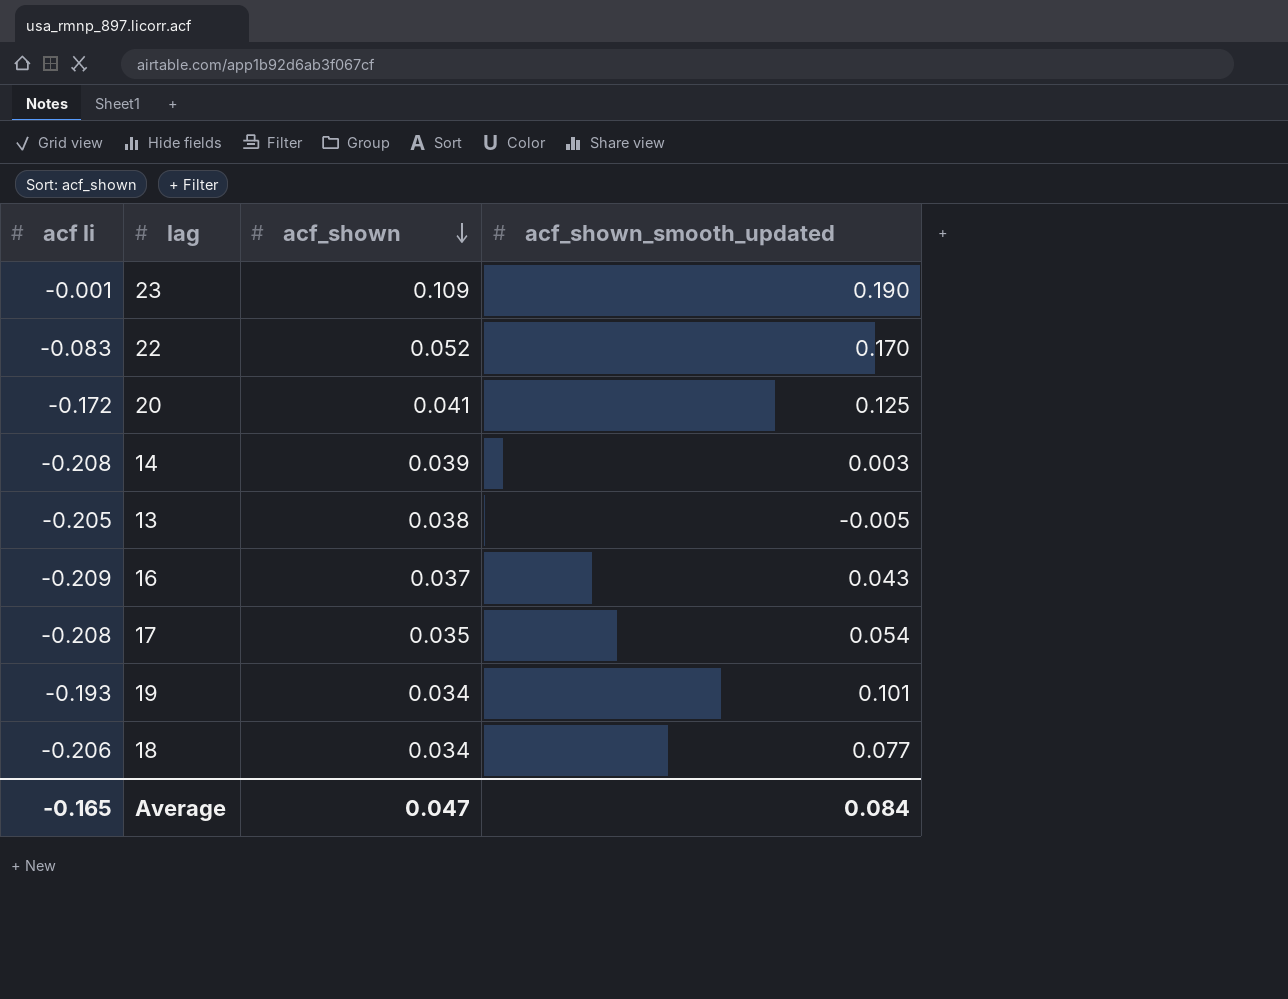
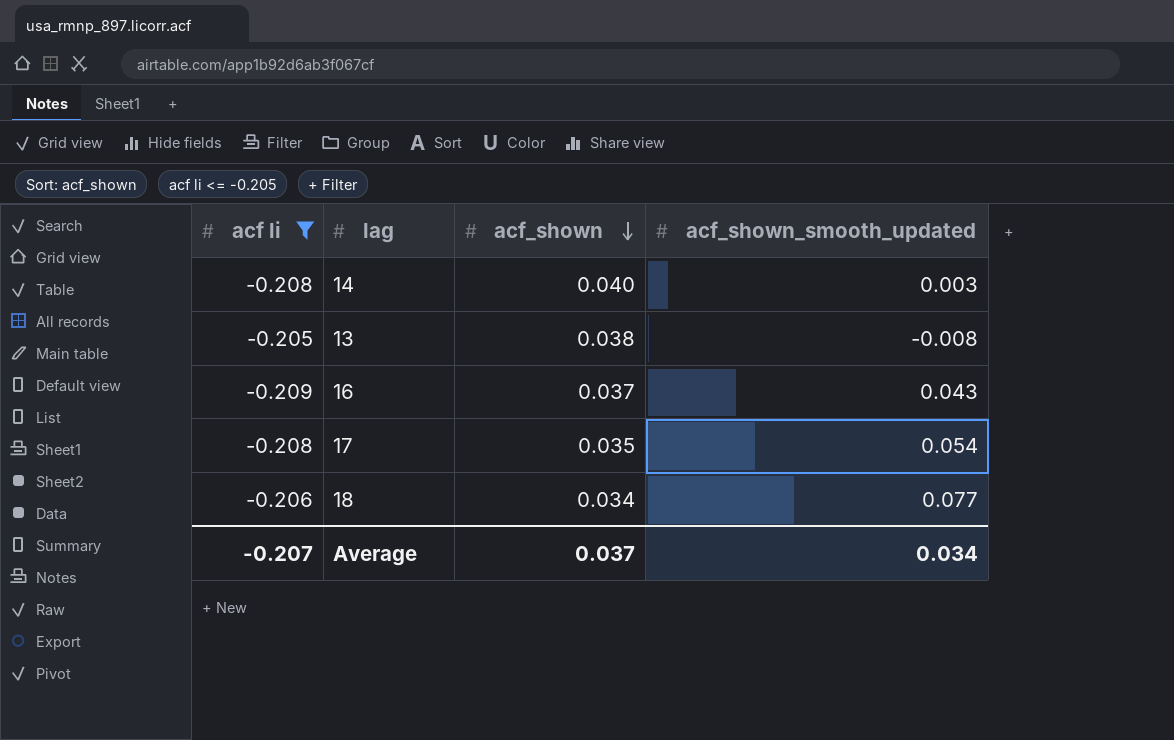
filter: none -> acf li <= -0.205
14 | acf_shown: 0.039 -> 0.040
13 | acf_shown_smooth_updated: -0.005 -> -0.008
Average | acf li: -0.165 -> -0.207
Average | acf_shown: 0.047 -> 0.037
Average | acf_shown_smooth_updated: 0.084 -> 0.034

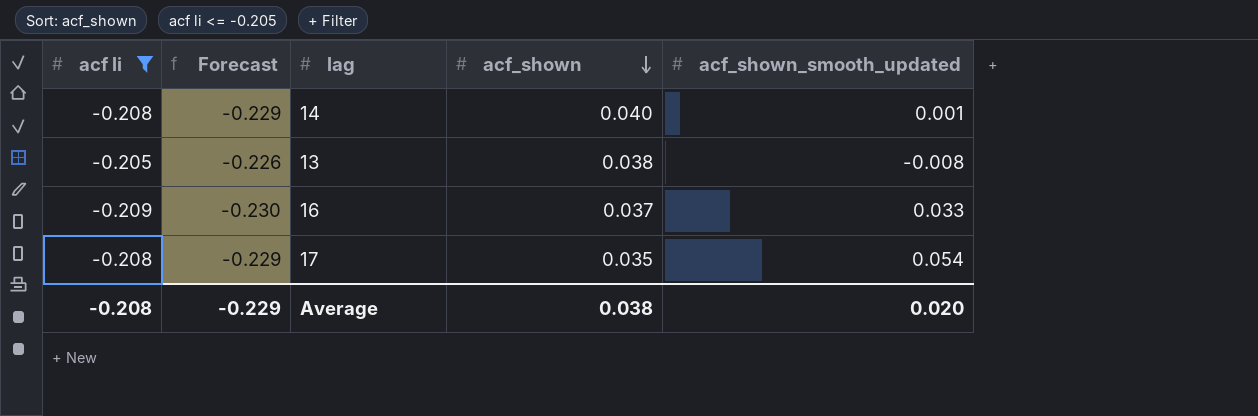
column Forecast | formula: none -> [acf li] * 1.1
row 18: -0.206 | 0.034 | 0.077 -> none
14 | acf_shown_smooth_updated: 0.003 -> 0.001
16 | acf_shown_smooth_updated: 0.043 -> 0.033
Average | acf li: -0.207 -> -0.208
Average | acf_shown: 0.037 -> 0.038
Average | acf_shown_smooth_updated: 0.034 -> 0.020

